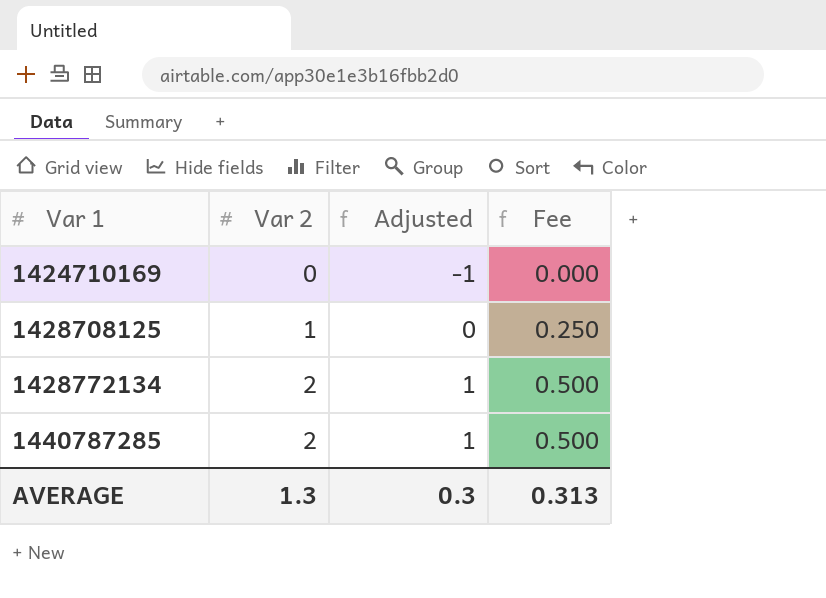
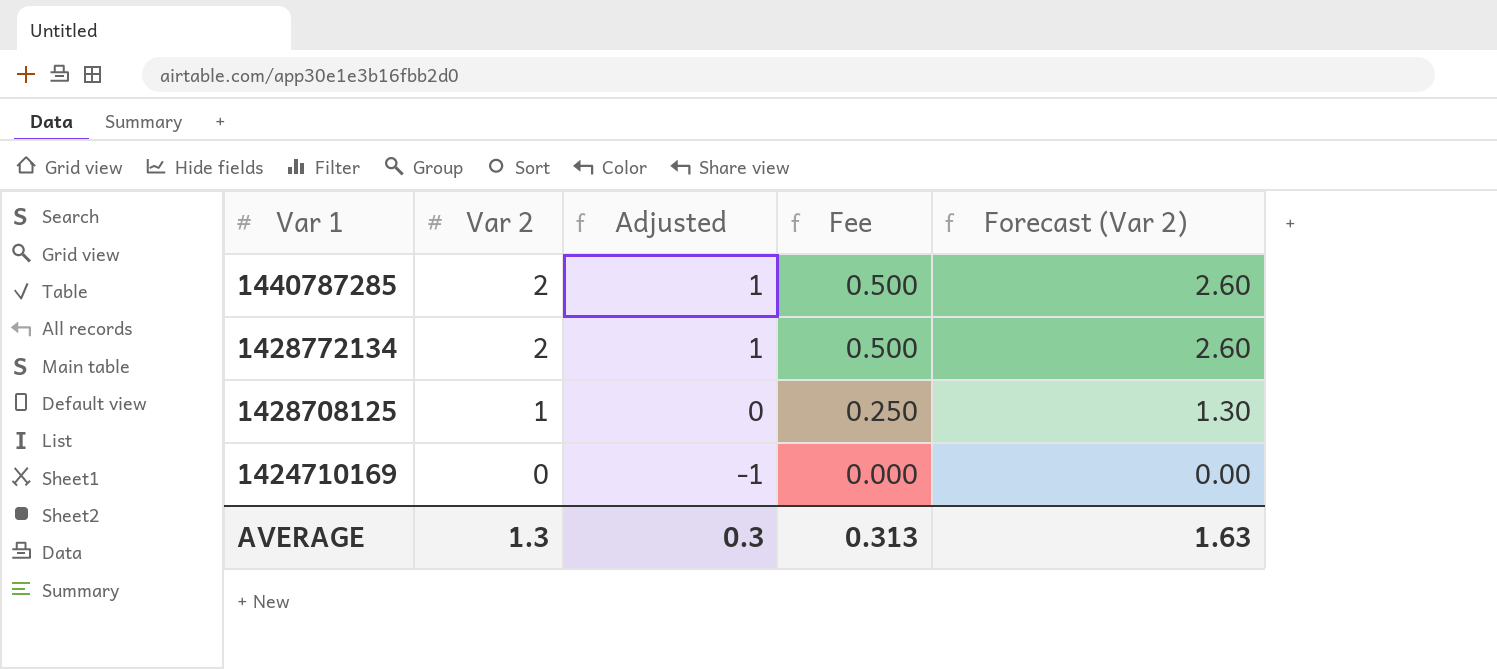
row order: Var 1 ascending -> Var 1 descending
column Forecast (Var 2) | formula: none -> [Var 2] * 1.3

